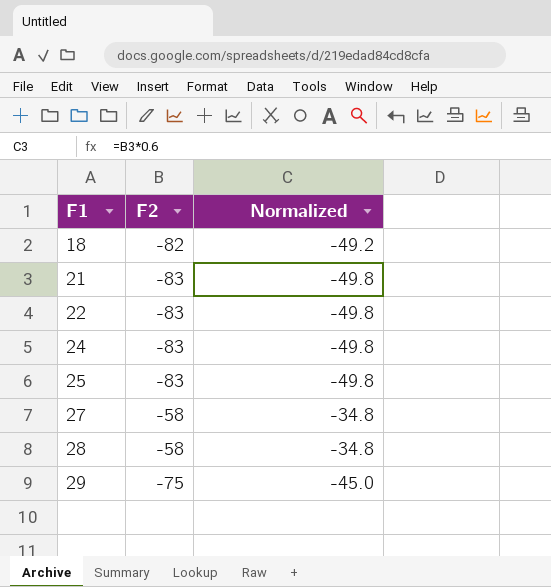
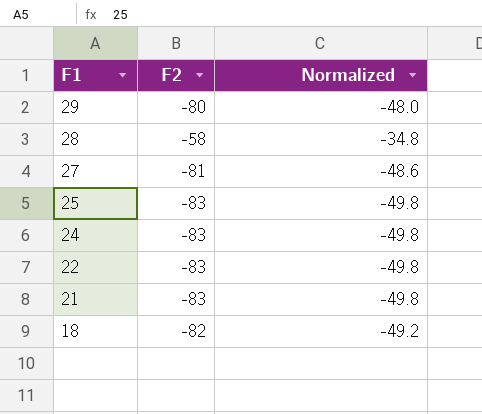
row order: F1 ascending -> F1 descending
29 | F2: -75 -> -80
29 | Normalized: -45.0 -> -48.0
27 | F2: -58 -> -81
27 | Normalized: -34.8 -> -48.6

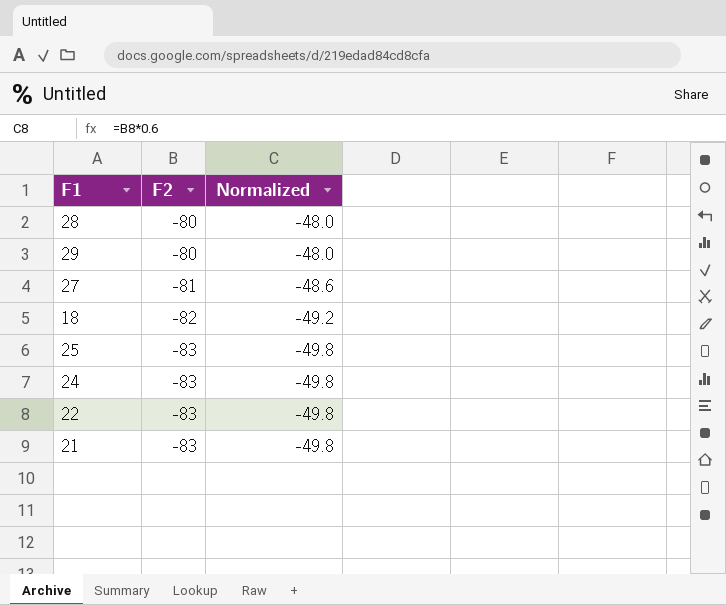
row order: F1 descending -> F2 descending
28 | F2: -58 -> -80
28 | Normalized: -34.8 -> -48.0

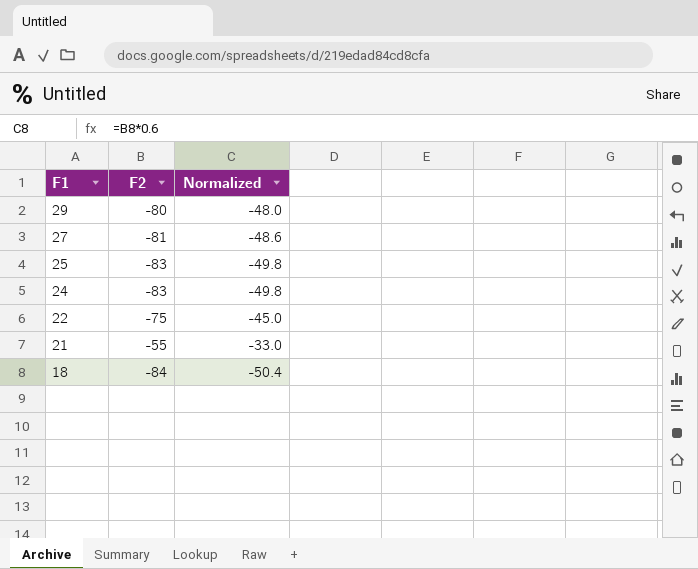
row order: F2 descending -> F1 descending
row 28: -80 | -48.0 -> none
22 | F2: -83 -> -75
22 | Normalized: -49.8 -> -45.0
21 | F2: -83 -> -55
21 | Normalized: -49.8 -> -33.0
18 | F2: -82 -> -84
18 | Normalized: -49.2 -> -50.4

